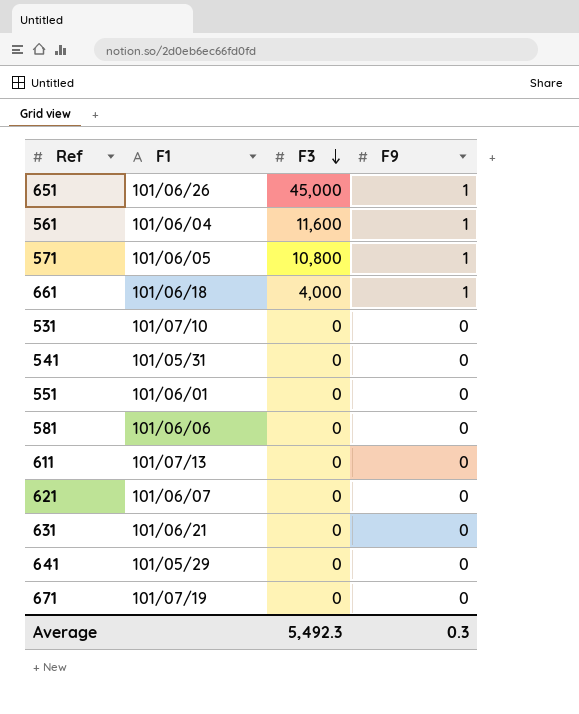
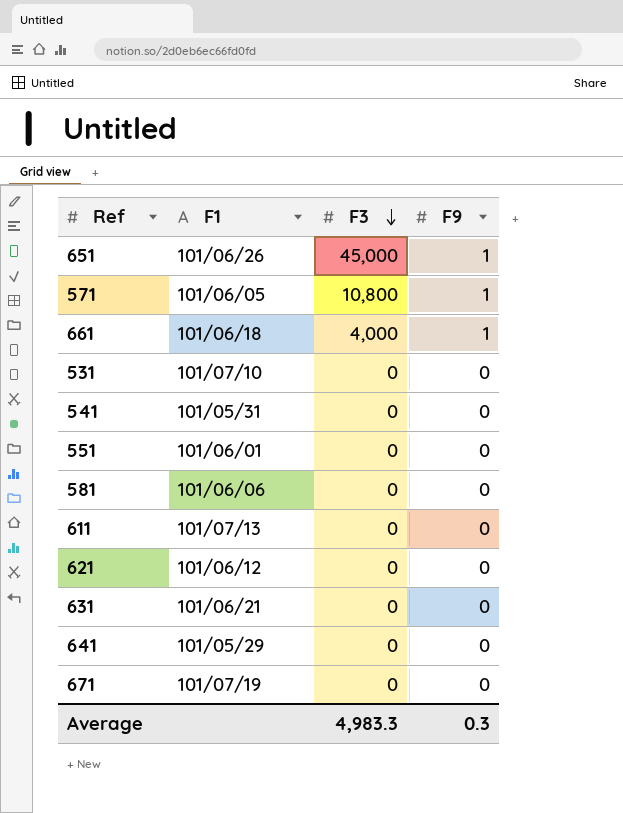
row 561: 101/06/04 | 11,600 | 1 -> none
621 | F1: 101/06/07 -> 101/06/12
Average | F3: 5,492.3 -> 4,983.3

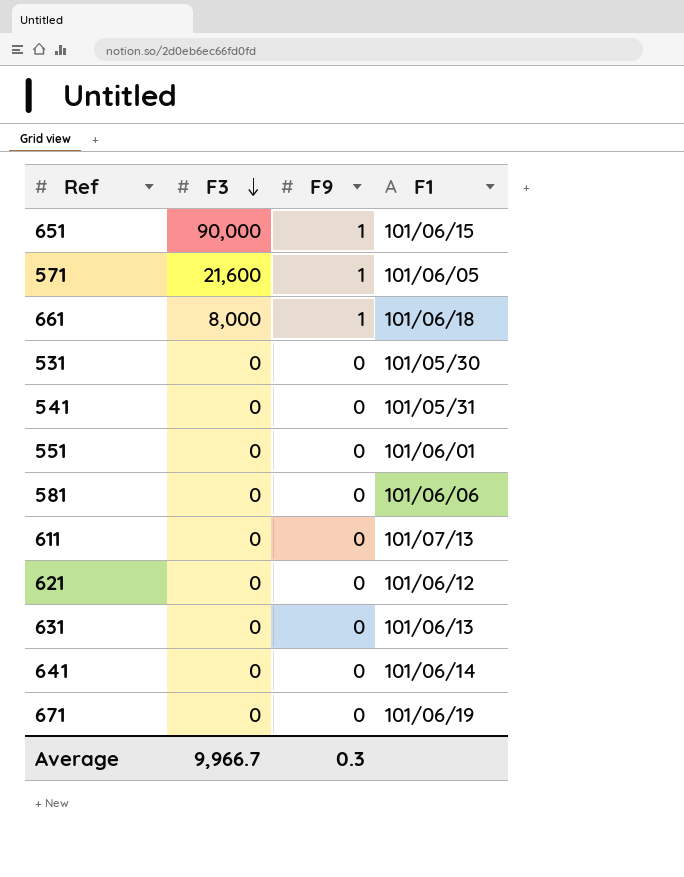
column F1 | position: 2 -> 4
651 | F3: 45,000 -> 90,000
651 | F1: 101/06/26 -> 101/06/15
571 | F3: 10,800 -> 21,600
661 | F3: 4,000 -> 8,000
531 | F1: 101/07/10 -> 101/05/30
631 | F1: 101/06/21 -> 101/06/13
641 | F1: 101/05/29 -> 101/06/14
671 | F1: 101/07/19 -> 101/06/19
Average | F3: 4,983.3 -> 9,966.7

